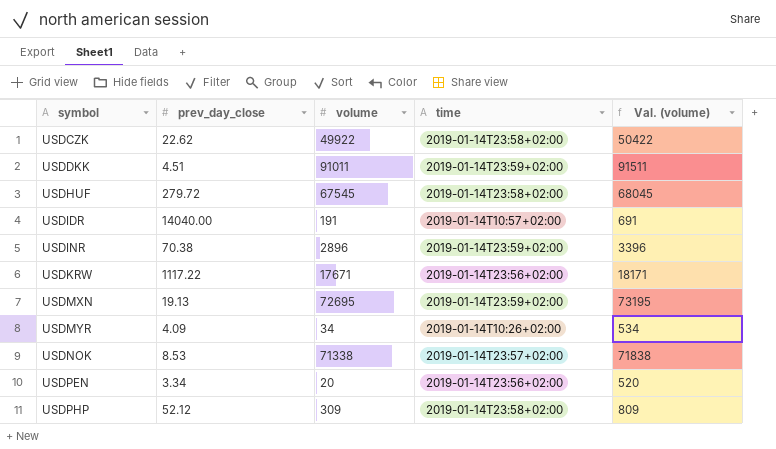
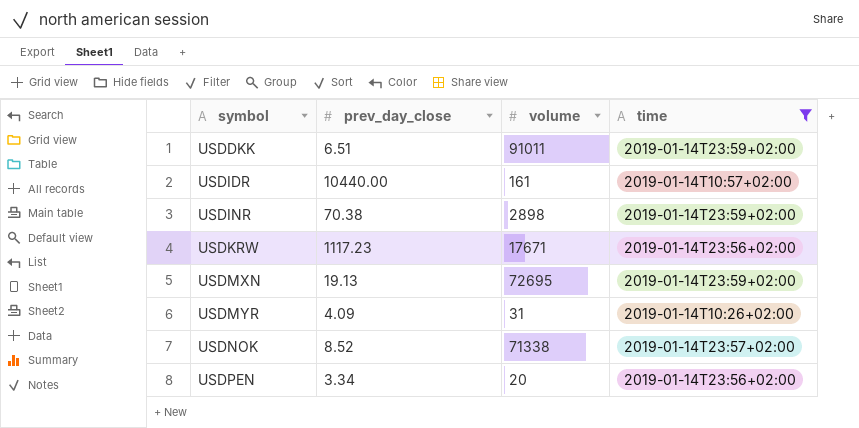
filter: none -> time != 2019-01-14T23:58+02:00
column Val. (volume) | formula: [volume] + 500 -> none
USDDKK | prev_day_close: 4.51 -> 6.51
USDIDR | prev_day_close: 14040.00 -> 10440.00
USDIDR | volume: 191 -> 161
USDINR | volume: 2896 -> 2898
USDKRW | prev_day_close: 1117.22 -> 1117.23
USDMYR | volume: 34 -> 31
USDNOK | prev_day_close: 8.53 -> 8.52

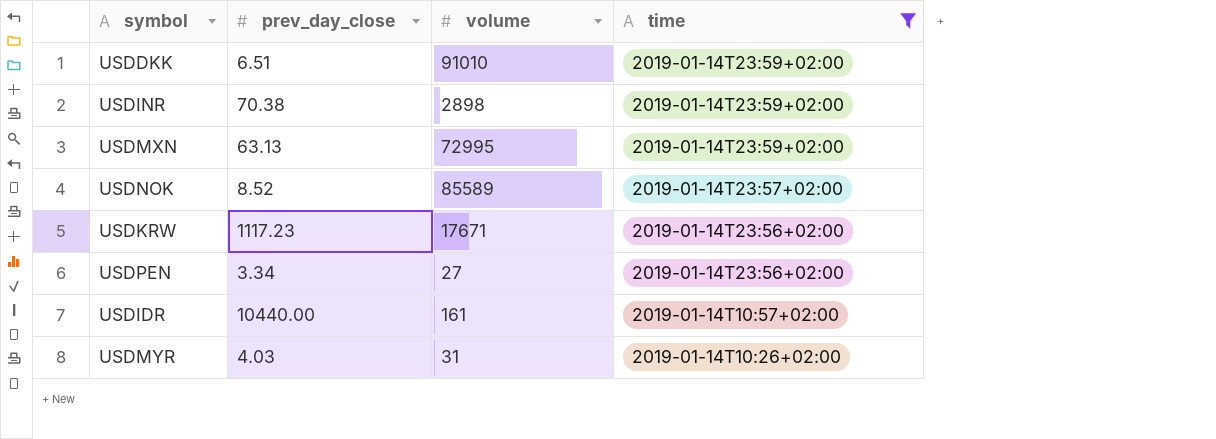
row order: symbol ascending -> time descending
USDDKK | volume: 91011 -> 91010
USDMXN | prev_day_close: 19.13 -> 63.13
USDMXN | volume: 72695 -> 72995
USDNOK | volume: 71338 -> 85589
USDPEN | volume: 20 -> 27
USDMYR | prev_day_close: 4.09 -> 4.03

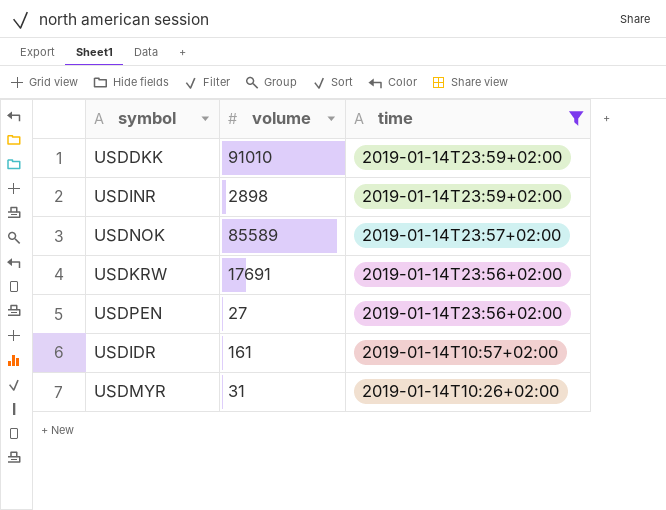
column prev_day_close | position: 2 -> none
row USDMXN: 63.13 | 72995 | 2019-01-14T23:59+02:00 -> none
USDKRW | volume: 17671 -> 17691

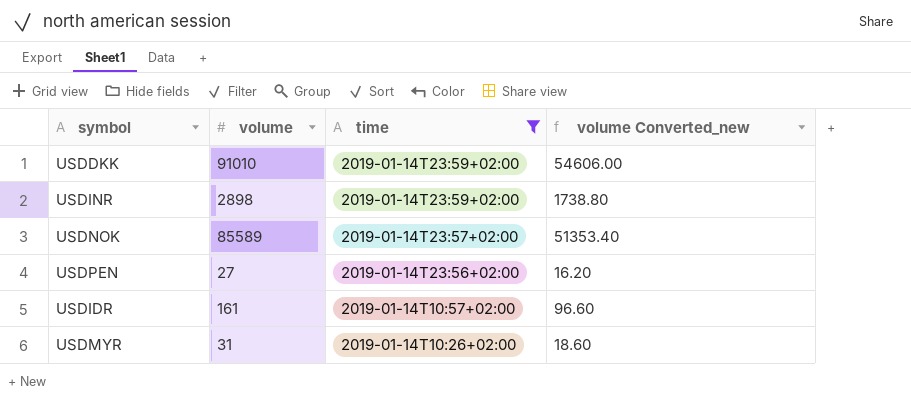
column volume Converted_new | formula: none -> [volume] * 0.6
row USDKRW: 17691 | 2019-01-14T23:56+02:00 -> none

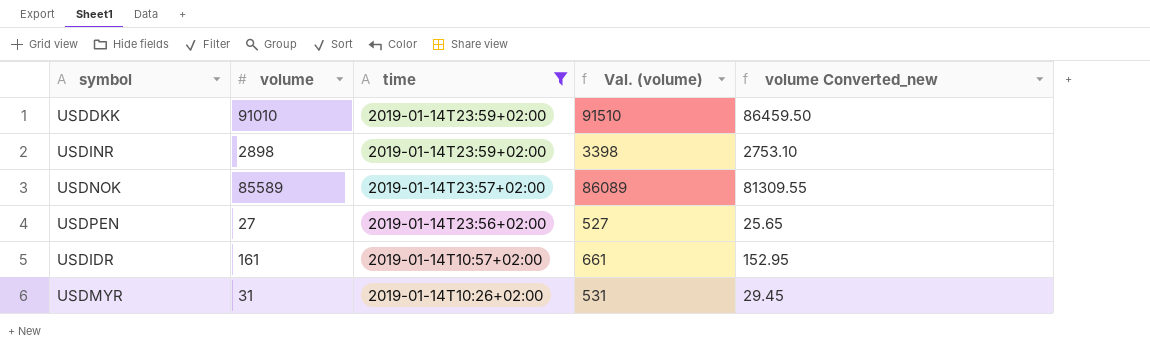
column Val. (volume) | formula: none -> [volume] + 500
column volume Converted_new | formula: [volume] * 0.6 -> [volume] * 0.95

